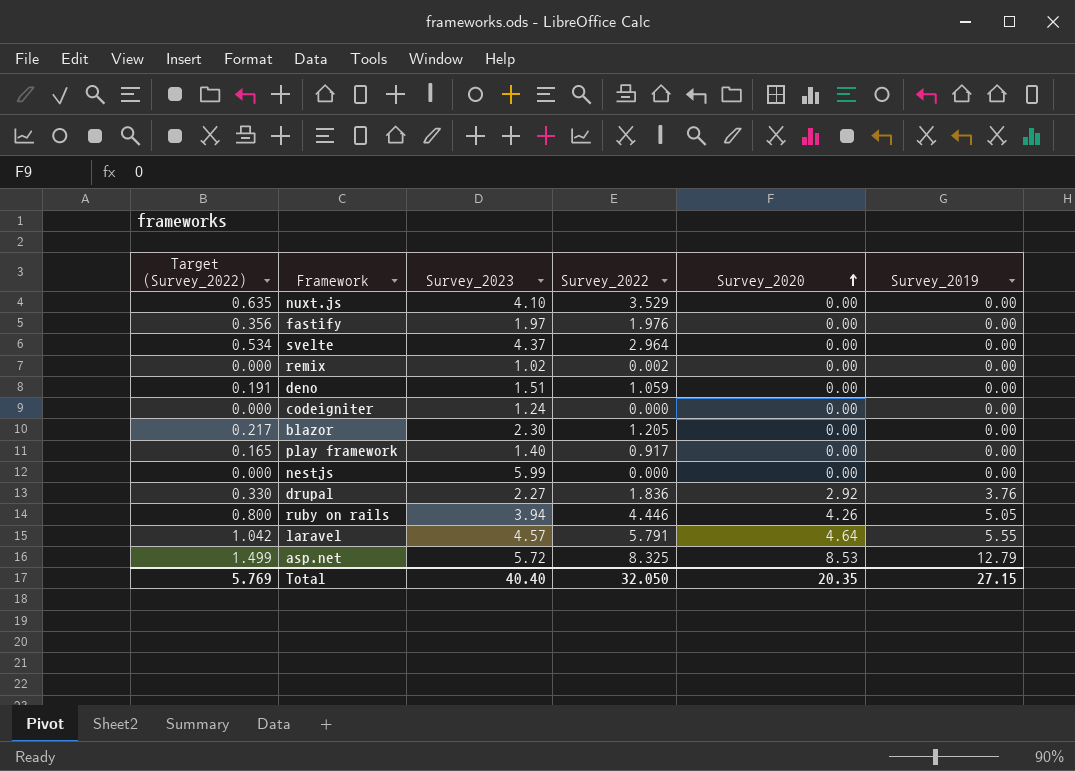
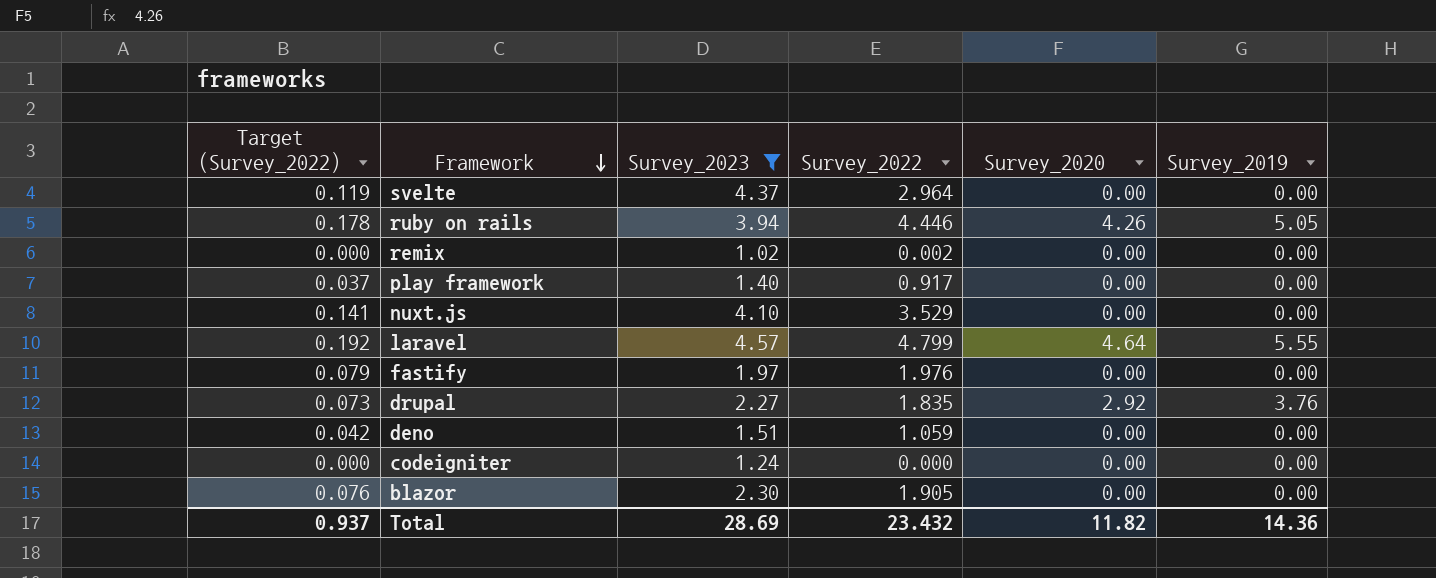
filter: none -> Survey_2023 <= 4.57
row order: Survey_2020 ascending -> Framework descending
column Target (Survey_2022) | formula: [Survey_2022] * 0.18 -> [Survey_2022] * 0.04
laravel | Survey_2022: 5.791 -> 4.799
drupal | Survey_2022: 1.836 -> 1.835
blazor | Survey_2022: 1.205 -> 1.905
Total | Target (Survey_2022): 5.769 -> 0.937
Total | Survey_2023: 40.40 -> 28.69
Total | Survey_2022: 32.050 -> 23.432
Total | Survey_2020: 20.35 -> 11.82
Total | Survey_2019: 27.15 -> 14.36

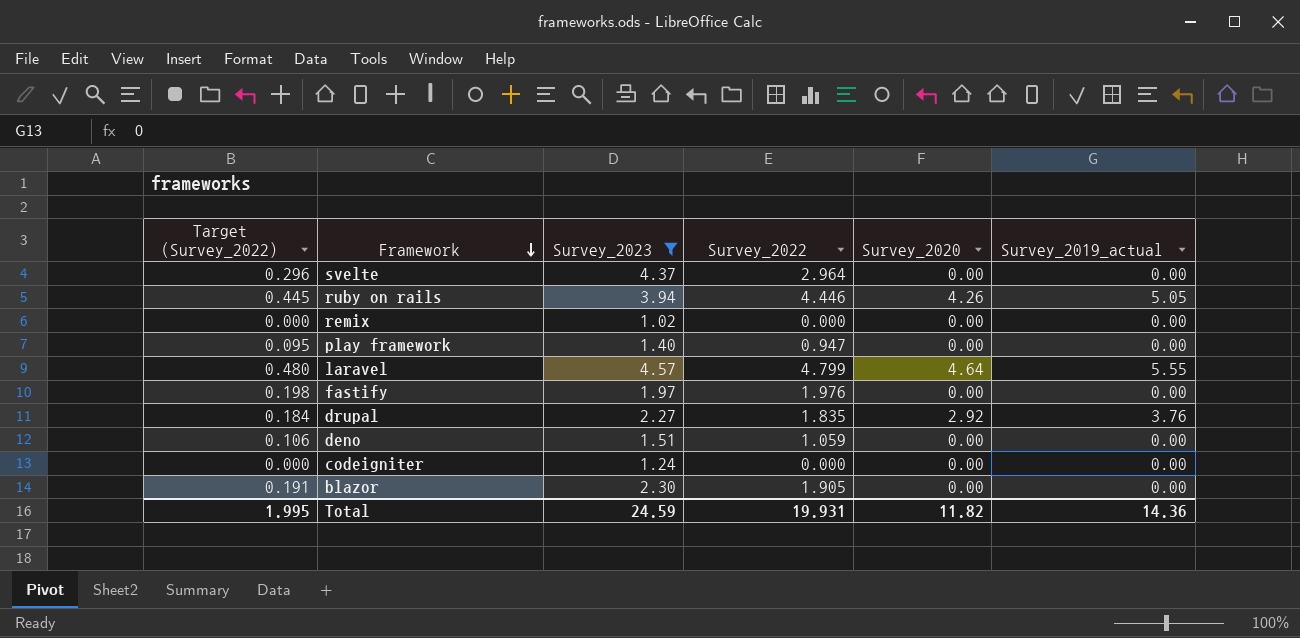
column Target (Survey_2022) | formula: [Survey_2022] * 0.04 -> [Survey_2022] * 0.1
column name: Survey_2019 -> Survey_2019_actual
row nuxt.js: 0.141 | 4.10 | 3.529 | 0.00 | 0.00 -> none
remix | Survey_2022: 0.002 -> 0.000
play framework | Survey_2022: 0.917 -> 0.947
Total | Target (Survey_2022): 0.937 -> 1.995
Total | Survey_2023: 28.69 -> 24.59
Total | Survey_2022: 23.432 -> 19.931

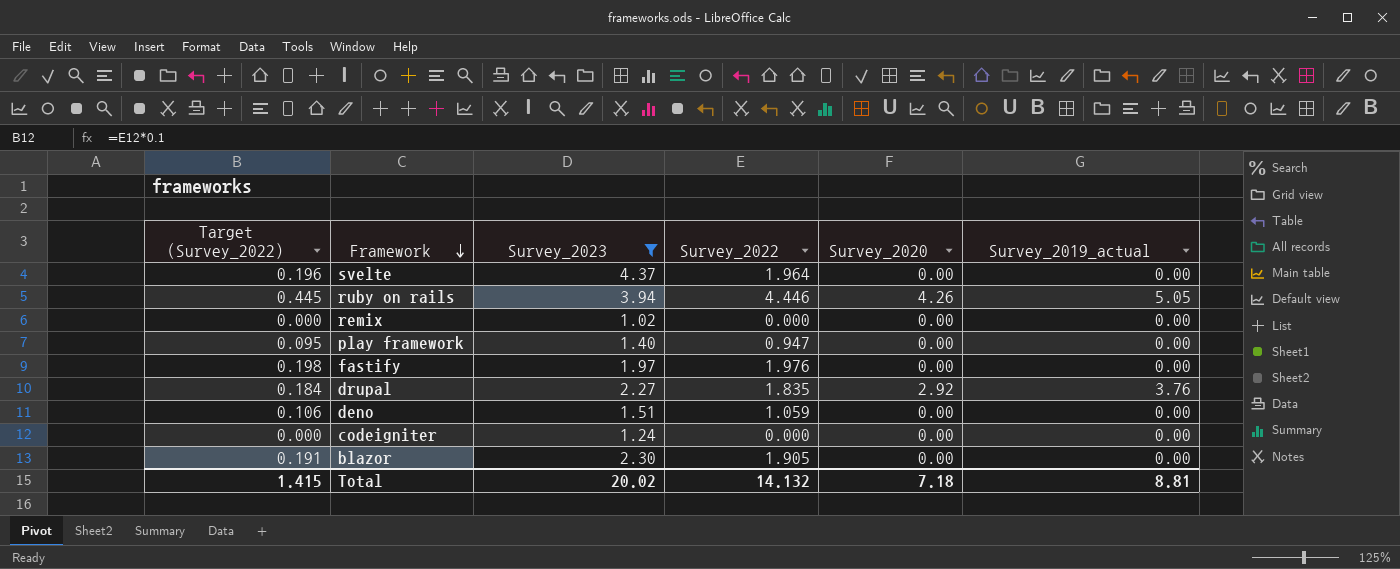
row laravel: 0.480 | 4.57 | 4.799 | 4.64 | 5.55 -> none
svelte | Target (Survey_2022): 0.296 -> 0.196
svelte | Survey_2022: 2.964 -> 1.964
Total | Target (Survey_2022): 1.995 -> 1.415
Total | Survey_2023: 24.59 -> 20.02
Total | Survey_2022: 19.931 -> 14.132
Total | Survey_2020: 11.82 -> 7.18
Total | Survey_2019_actual: 14.36 -> 8.81

